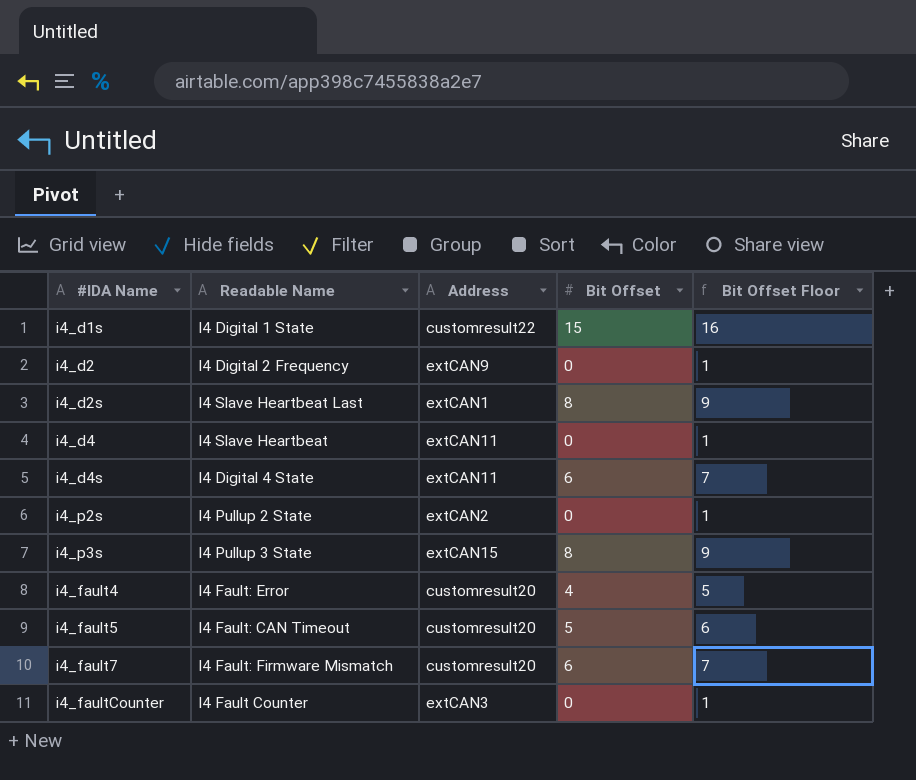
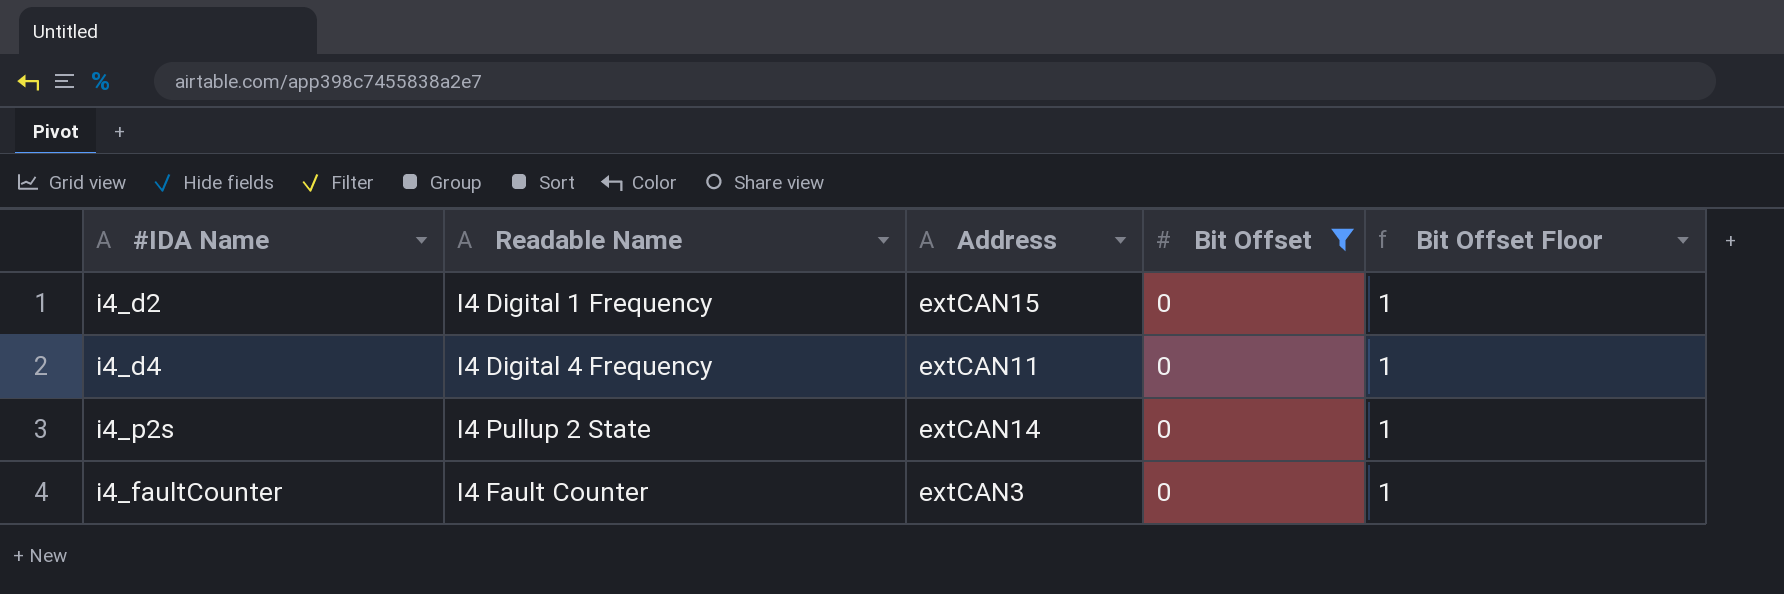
filter: none -> Bit Offset = 0
i4_d2 | Readable Name: I4 Digital 2 Frequency -> I4 Digital 1 Frequency
i4_d2 | Address: extCAN9 -> extCAN15
i4_d4 | Readable Name: I4 Slave Heartbeat -> I4 Digital 4 Frequency
i4_p2s | Address: extCAN2 -> extCAN14

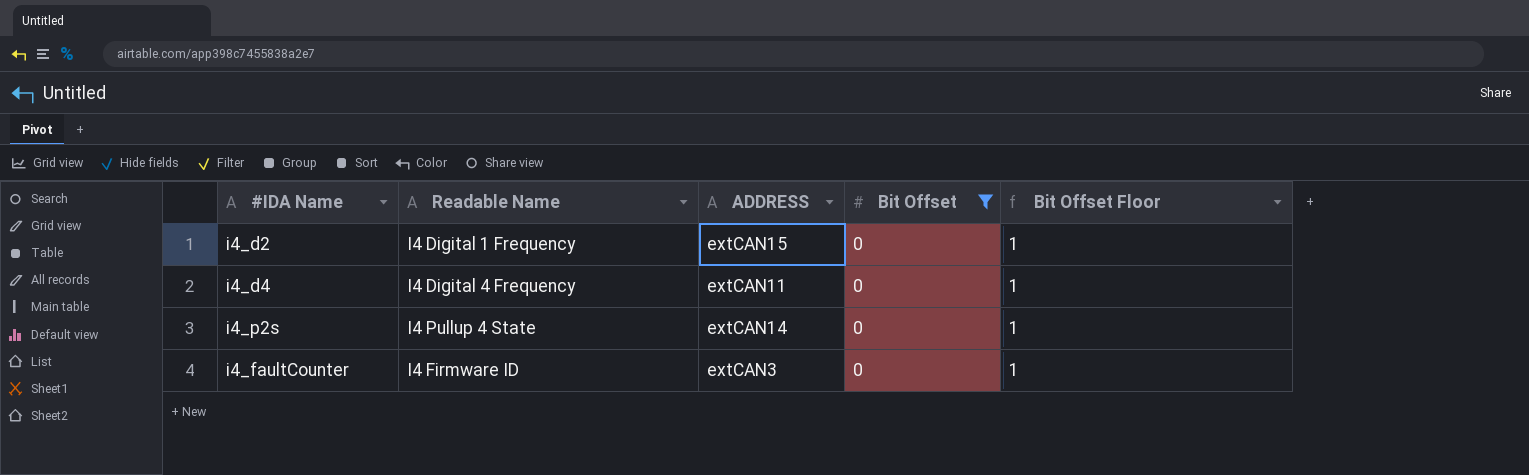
column name: Address -> ADDRESS
i4_p2s | Readable Name: I4 Pullup 2 State -> I4 Pullup 4 State
i4_faultCounter | Readable Name: I4 Fault Counter -> I4 Firmware ID

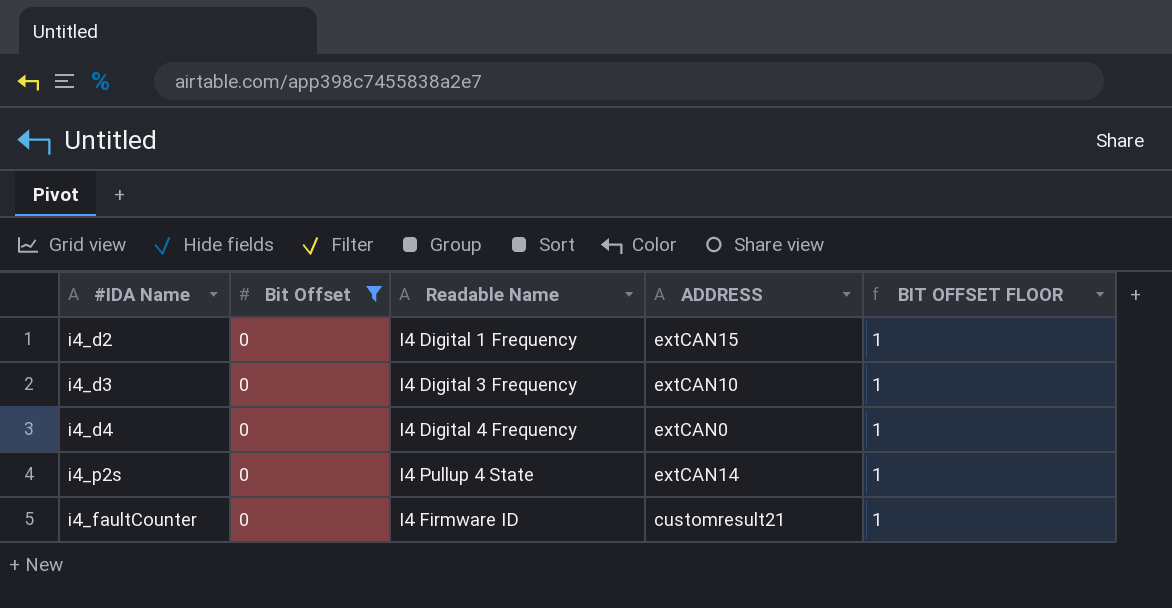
column Bit Offset | position: 4 -> 2
column name: Bit Offset Floor -> BIT OFFSET FLOOR
row i4_d3: none -> 0 | I4 Digital 3 Frequency | extCAN10 | 1
i4_d4 | ADDRESS: extCAN11 -> extCAN0
i4_faultCounter | ADDRESS: extCAN3 -> customresult21

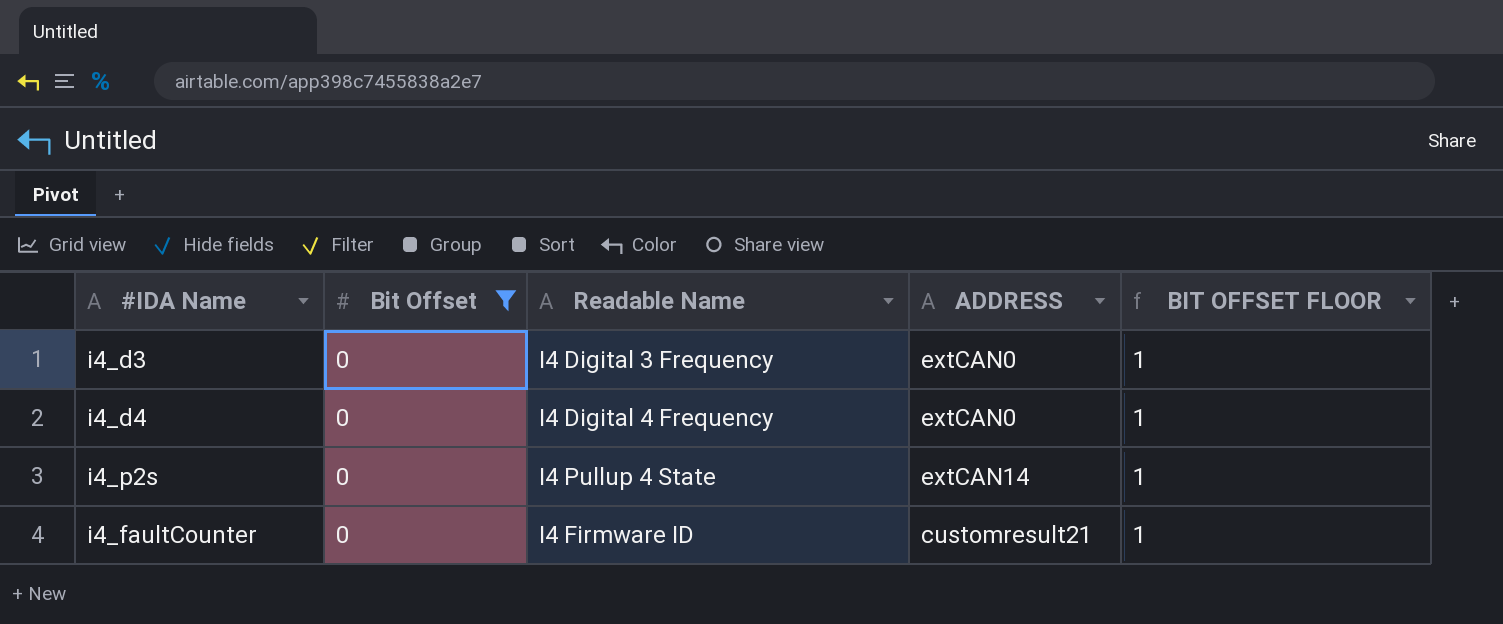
row i4_d2: 0 | I4 Digital 1 Frequency | extCAN15 | 1 -> none
i4_d3 | ADDRESS: extCAN10 -> extCAN0

